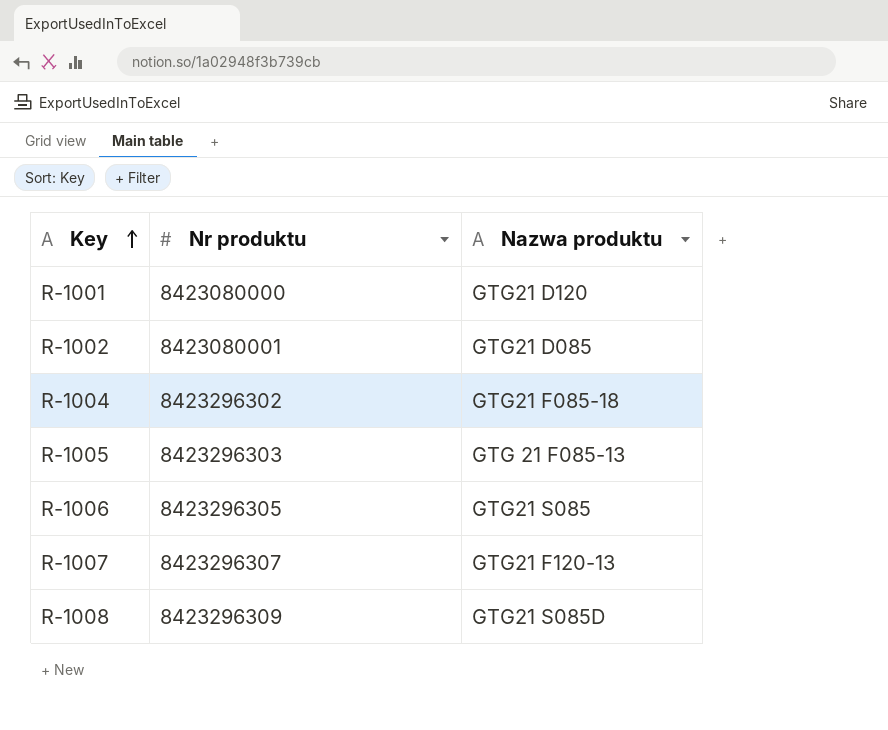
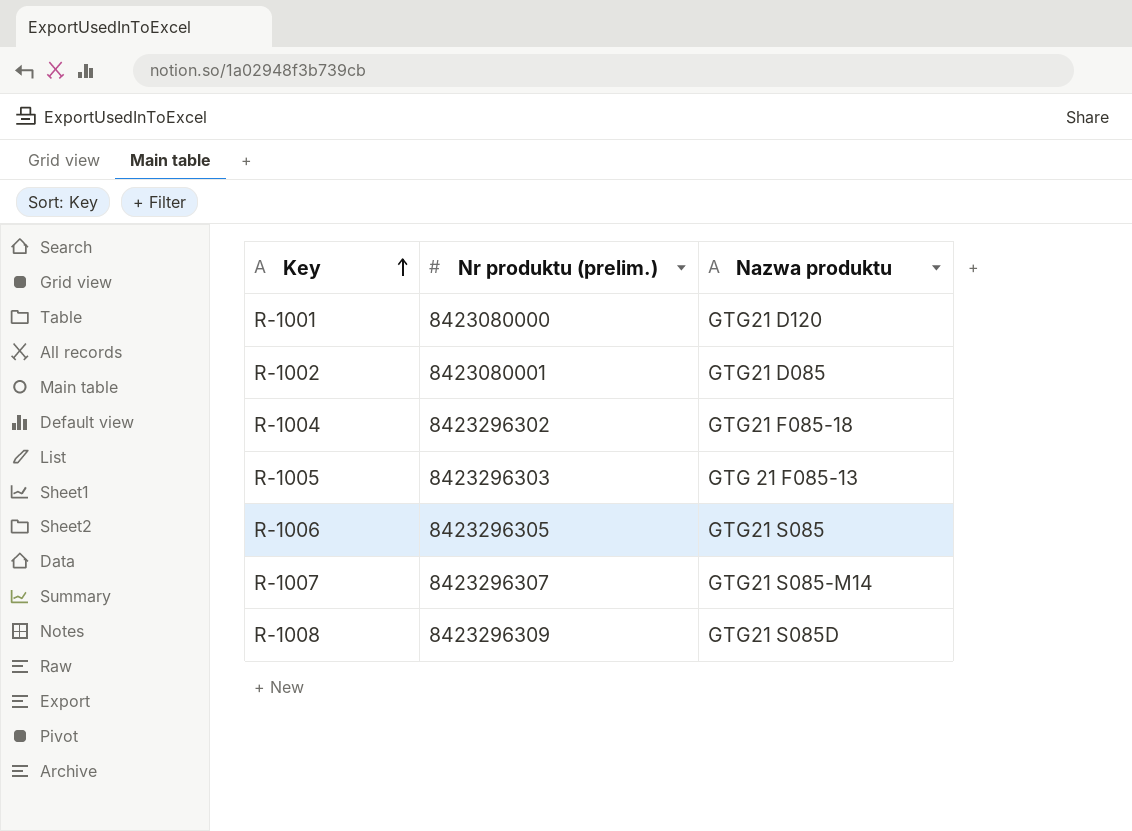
column name: Nr produktu -> Nr produktu (prelim.)
R-1007 | Nazwa produktu: GTG21 F120-13 -> GTG21 S085-M14

